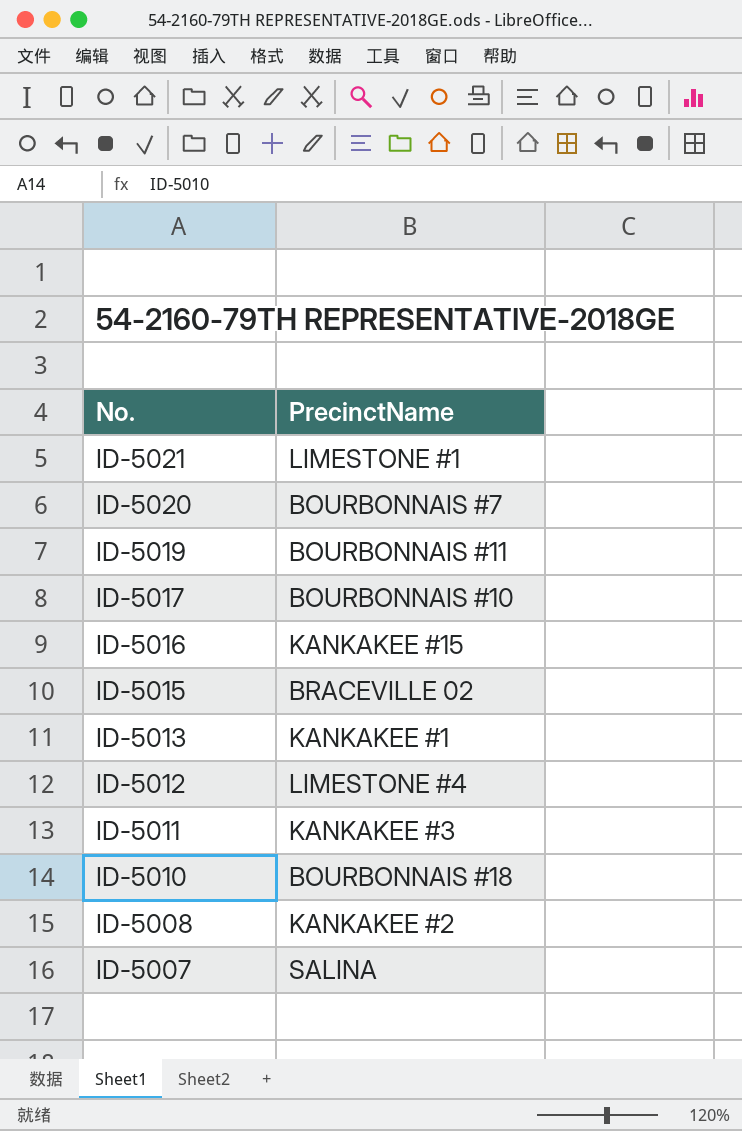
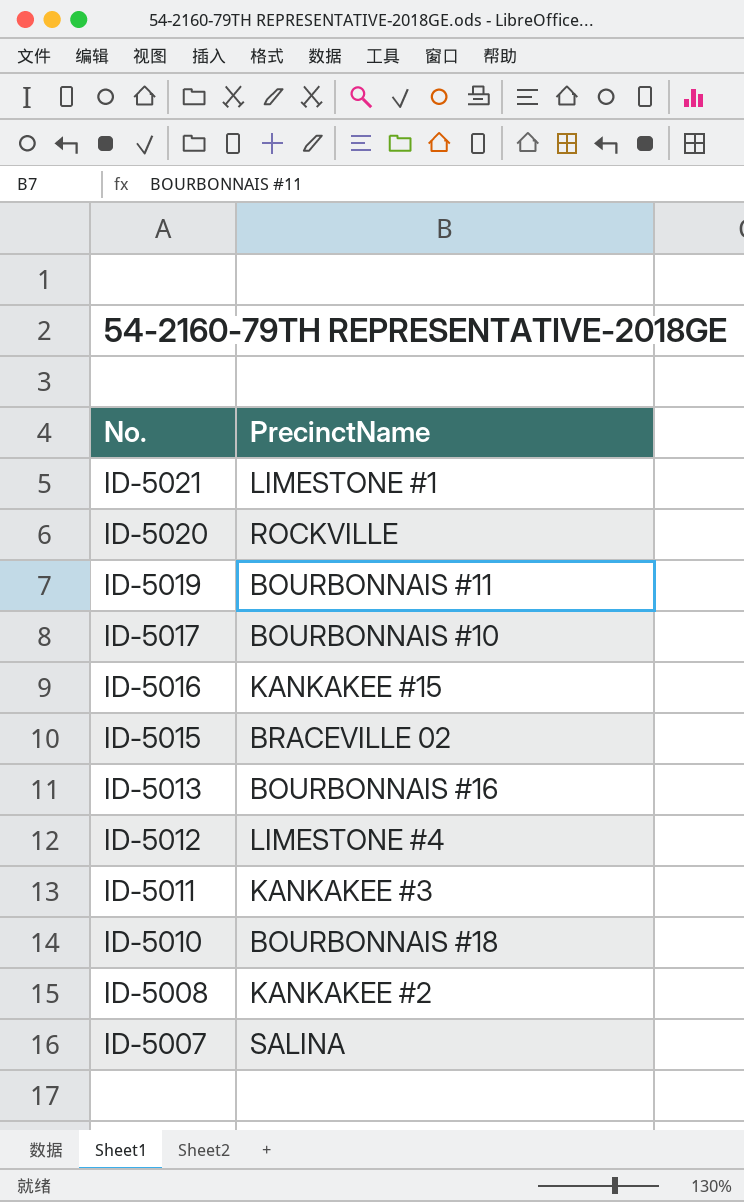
ID-5020 | PrecinctName: BOURBONNAIS #7 -> ROCKVILLE
ID-5013 | PrecinctName: KANKAKEE #1 -> BOURBONNAIS #16

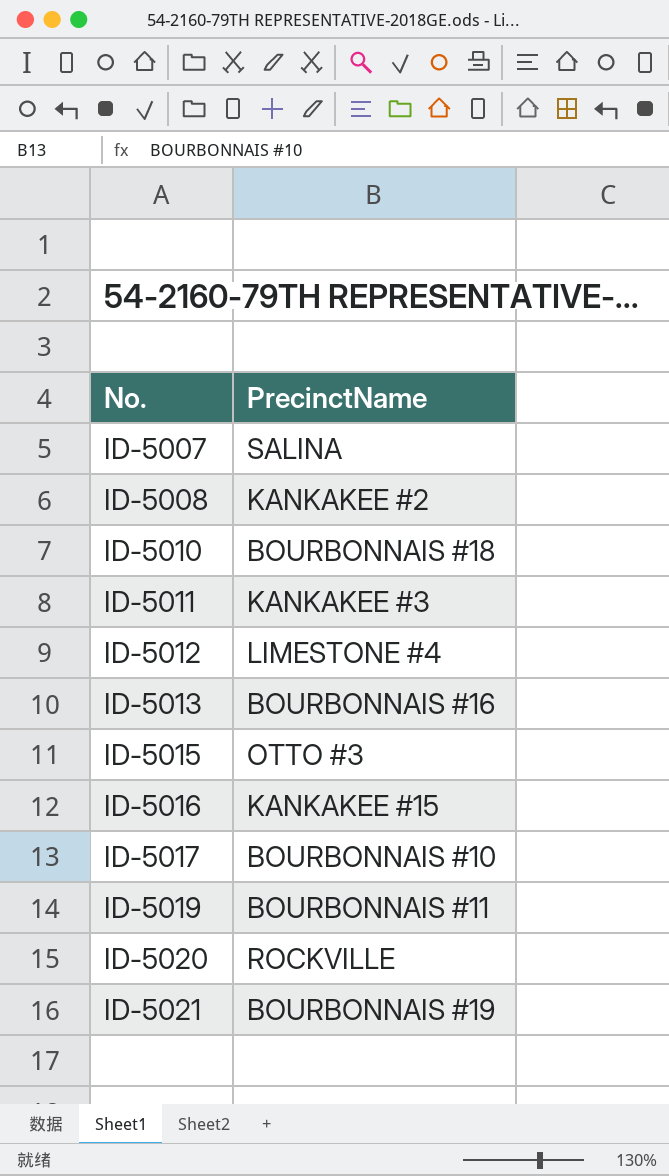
row order: No. descending -> No. ascending
ID-5015 | PrecinctName: BRACEVILLE 02 -> OTTO #3
ID-5021 | PrecinctName: LIMESTONE #1 -> BOURBONNAIS #19

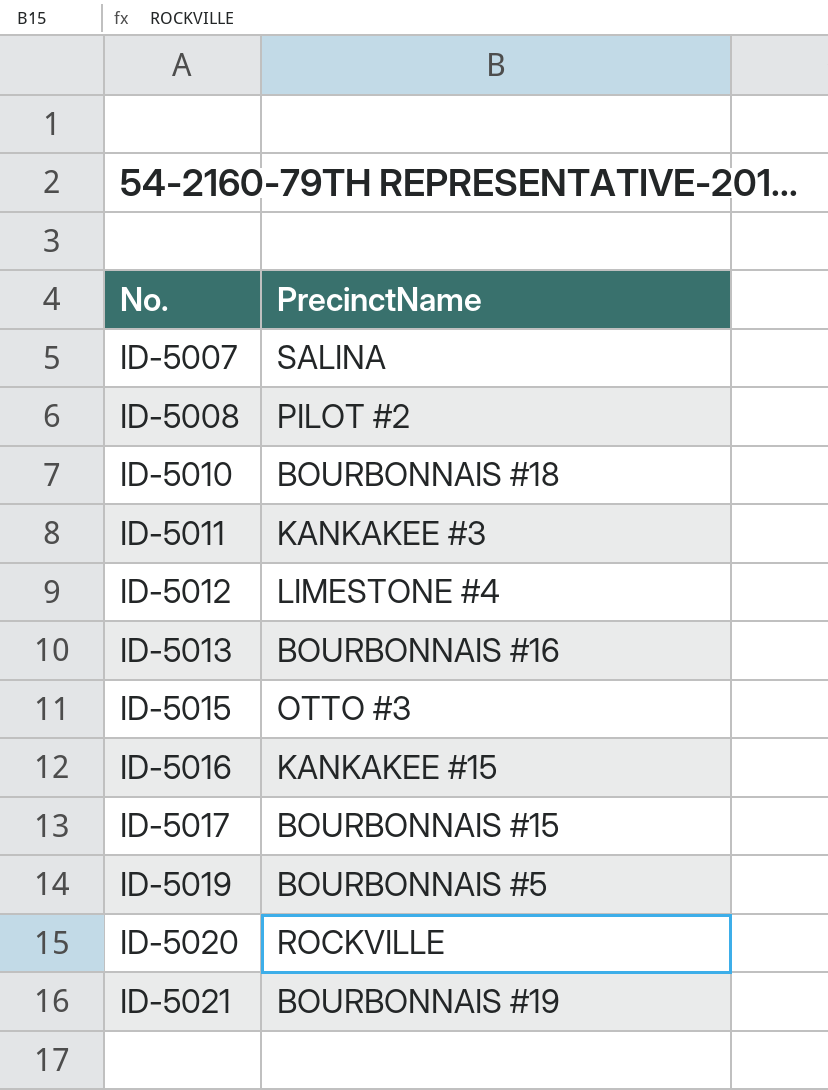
ID-5008 | PrecinctName: KANKAKEE #2 -> PILOT #2
ID-5017 | PrecinctName: BOURBONNAIS #10 -> BOURBONNAIS #15
ID-5019 | PrecinctName: BOURBONNAIS #11 -> BOURBONNAIS #5

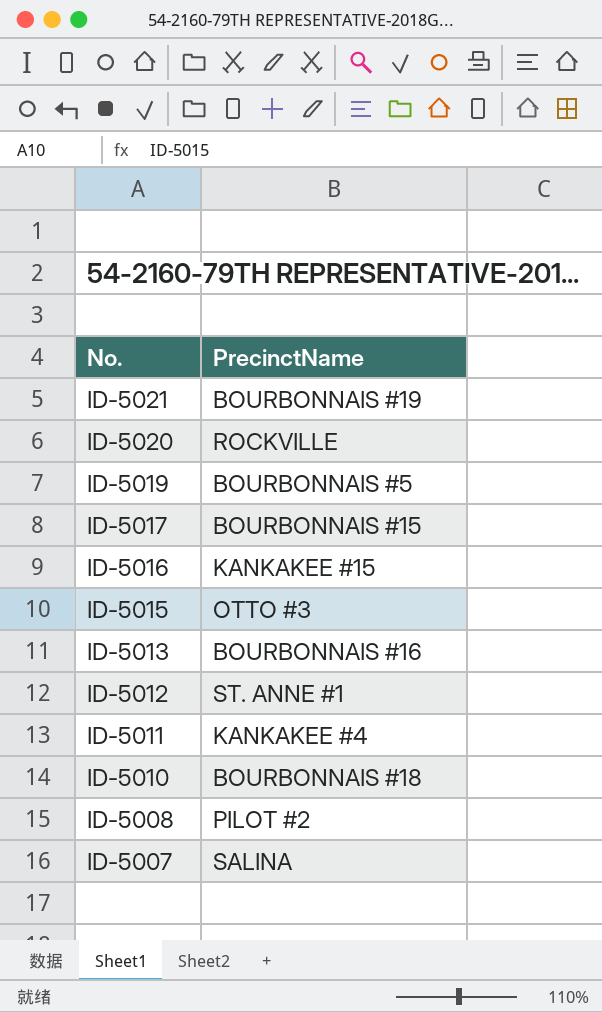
row order: No. ascending -> No. descending
ID-5012 | PrecinctName: LIMESTONE #4 -> ST. ANNE #1
ID-5011 | PrecinctName: KANKAKEE #3 -> KANKAKEE #4

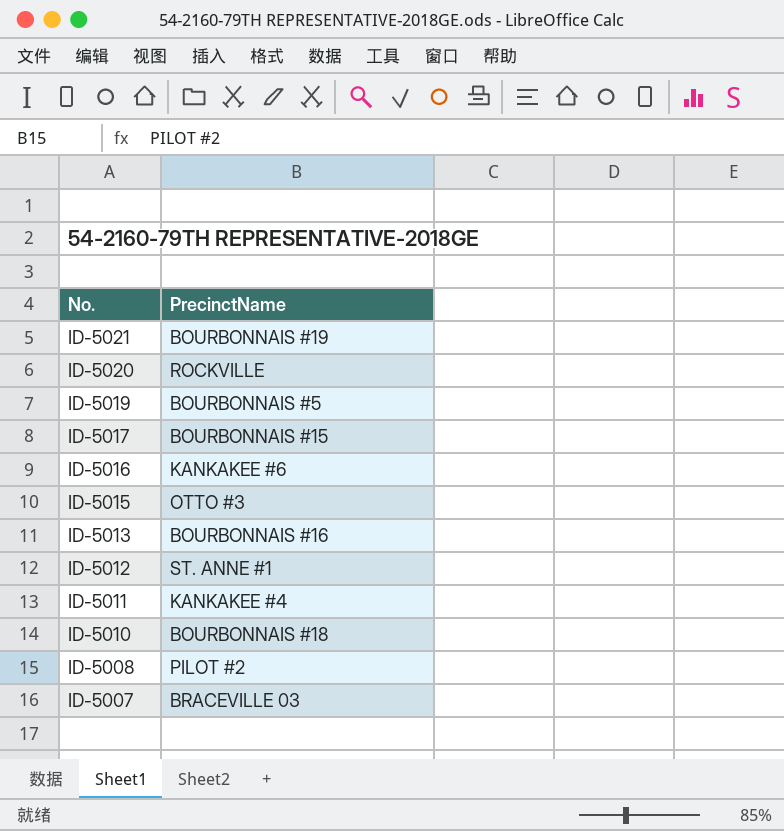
ID-5016 | PrecinctName: KANKAKEE #15 -> KANKAKEE #6
ID-5007 | PrecinctName: SALINA -> BRACEVILLE 03

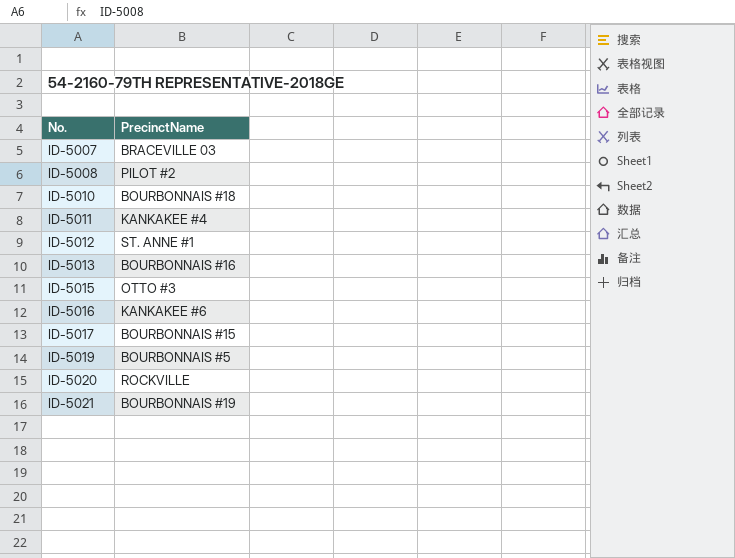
row order: No. descending -> No. ascending

